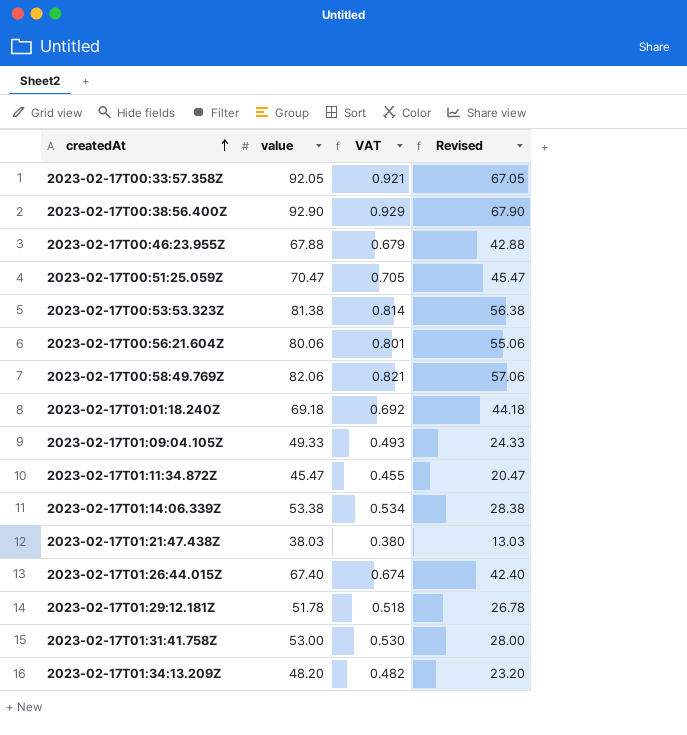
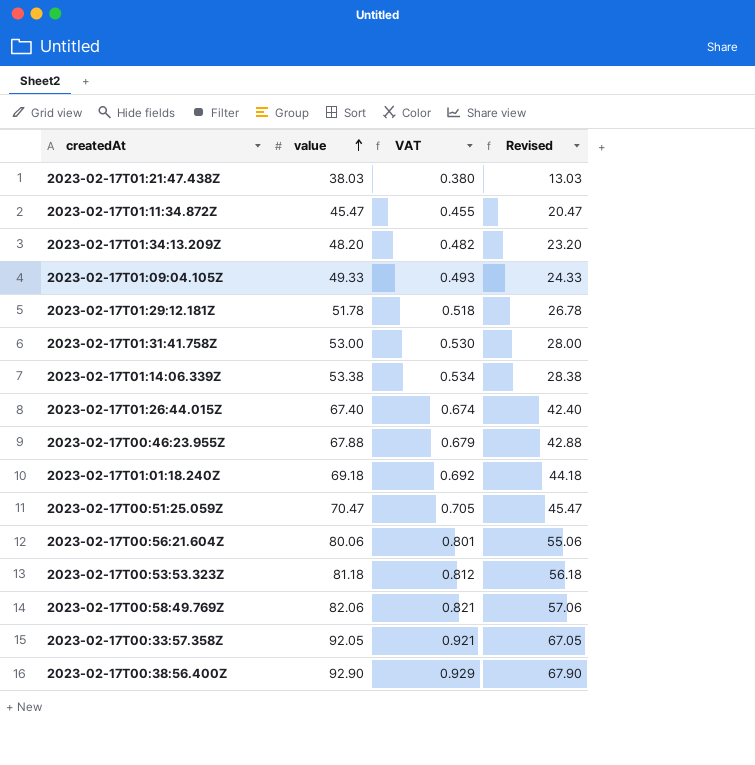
row order: createdAt ascending -> value ascending
2023-02-17T00:53:53.323Z | value: 81.38 -> 81.18
2023-02-17T00:53:53.323Z | VAT: 0.814 -> 0.812
2023-02-17T00:53:53.323Z | Revised: 56.38 -> 56.18

